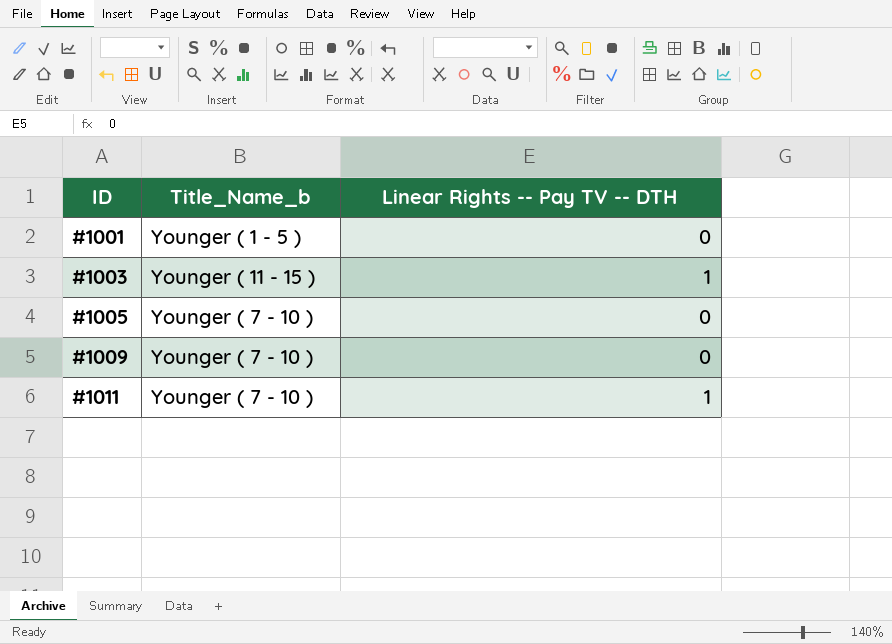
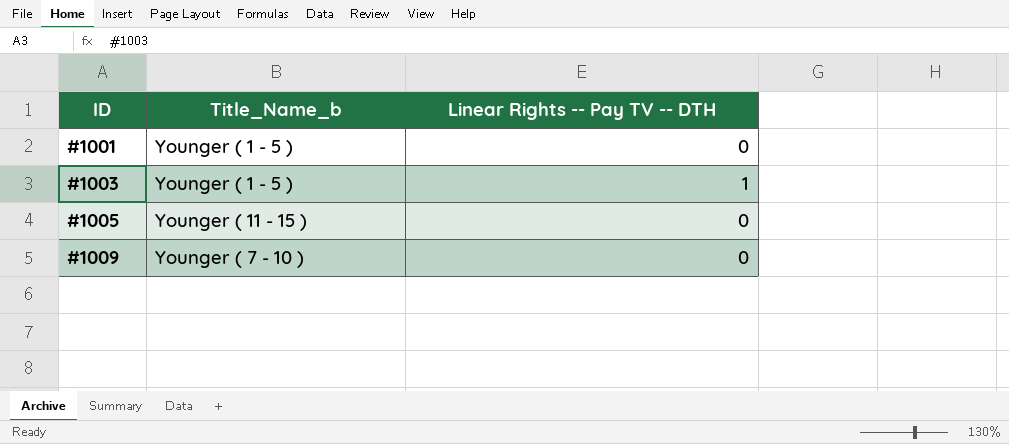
row #1011: Younger ( 7 - 10 ) | 1 -> none
#1003 | Title_Name_b: Younger ( 11 - 15 ) -> Younger ( 1 - 5 )
#1005 | Title_Name_b: Younger ( 7 - 10 ) -> Younger ( 11 - 15 )

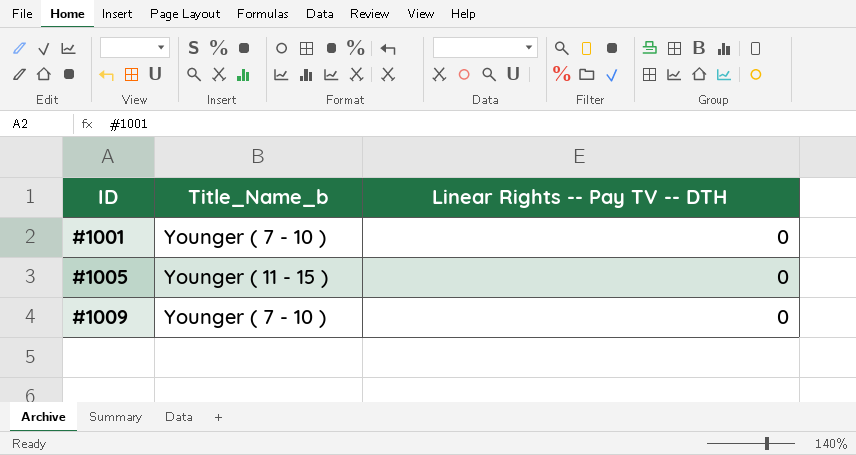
row #1003: Younger ( 1 - 5 ) | 1 -> none
#1001 | Title_Name_b: Younger ( 1 - 5 ) -> Younger ( 7 - 10 )

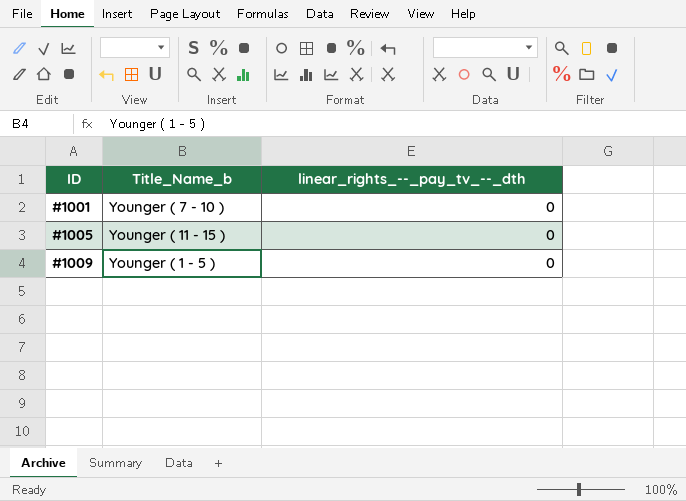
column name: Linear Rights -- Pay TV -- DTH -> linear_rights_--_pay_tv_--_dth
#1009 | Title_Name_b: Younger ( 7 - 10 ) -> Younger ( 1 - 5 )

